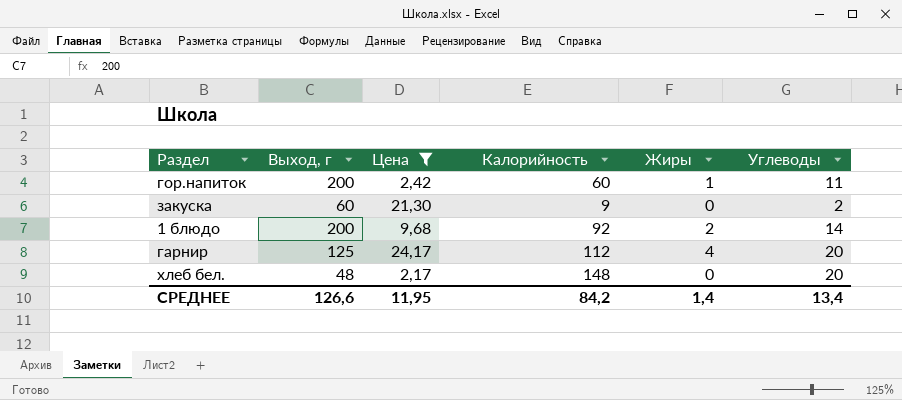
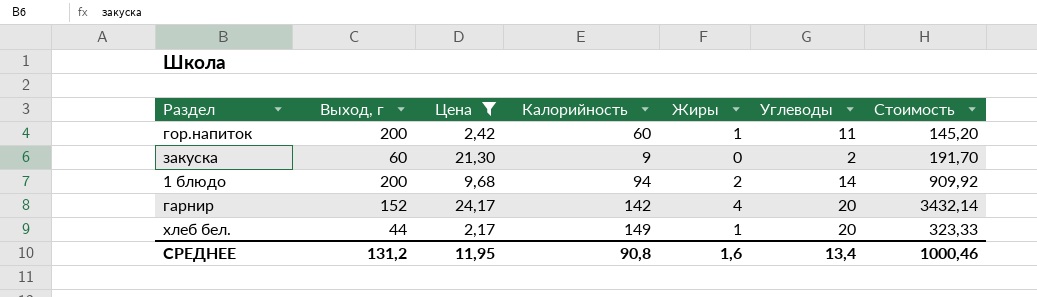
column Стоимость | formula: none -> [Цена] * [Калорийность]
1 блюдо | Калорийность: 92 -> 94
гарнир | Выход, г: 125 -> 152
гарнир | Калорийность: 112 -> 142
хлеб бел. | Выход, г: 48 -> 44
хлеб бел. | Калорийность: 148 -> 149
хлеб бел. | Жиры: 0 -> 1
СРЕДНЕЕ | Выход, г: 126,6 -> 131,2
СРЕДНЕЕ | Калорийность: 84,2 -> 90,8
СРЕДНЕЕ | Жиры: 1,4 -> 1,6

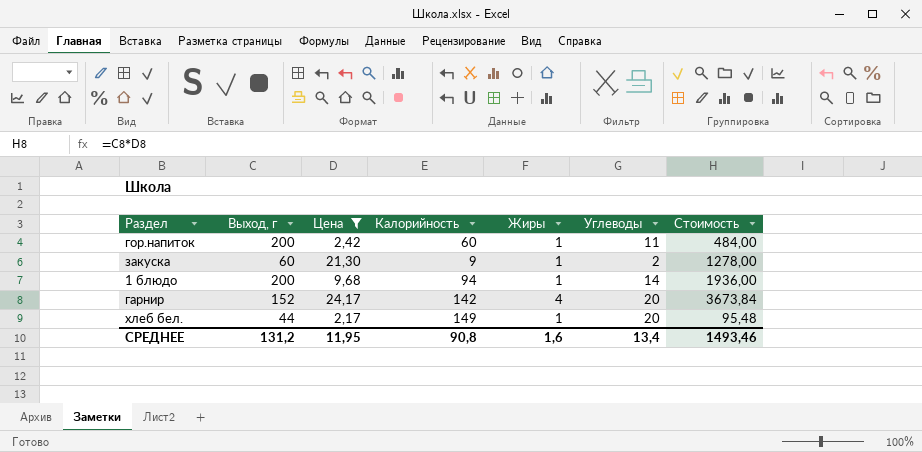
column Стоимость | formula: [Цена] * [Калорийность] -> [Выход, г] * [Цена]
закуска | Жиры: 0 -> 1
1 блюдо | Жиры: 2 -> 1
СРЕДНЕЕ | Стоимость: 1000,46 -> 1493,46

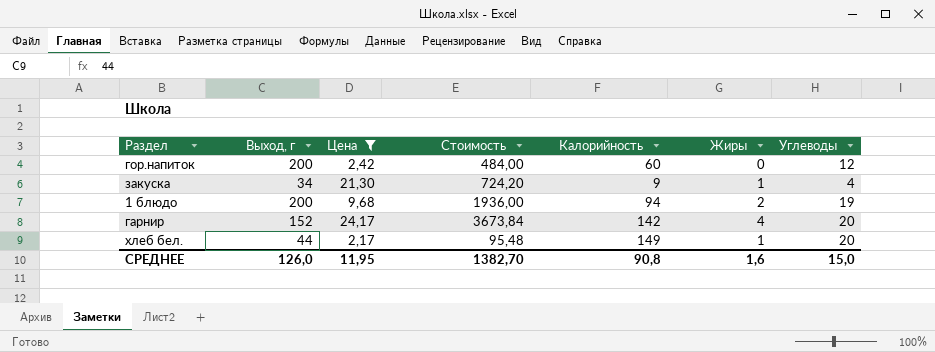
column Стоимость | position: 7 -> 4
гор.напиток | Жиры: 1 -> 0
гор.напиток | Углеводы: 11 -> 12
закуска | Выход, г: 60 -> 34
закуска | Стоимость: 1278,00 -> 724,20
закуска | Углеводы: 2 -> 4
1 блюдо | Жиры: 1 -> 2
1 блюдо | Углеводы: 14 -> 19
СРЕДНЕЕ | Выход, г: 131,2 -> 126,0
СРЕДНЕЕ | Стоимость: 1493,46 -> 1382,70
СРЕДНЕЕ | Углеводы: 13,4 -> 15,0

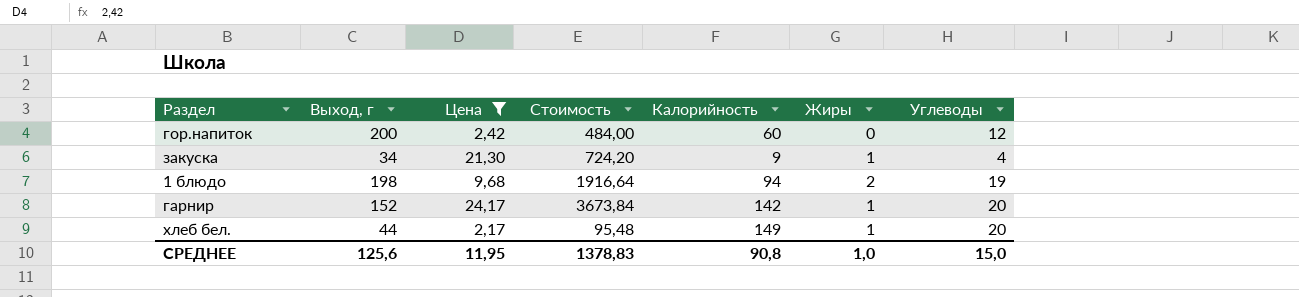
1 блюдо | Выход, г: 200 -> 198
1 блюдо | Стоимость: 1936,00 -> 1916,64
гарнир | Жиры: 4 -> 1
СРЕДНЕЕ | Выход, г: 126,0 -> 125,6
СРЕДНЕЕ | Стоимость: 1382,70 -> 1378,83
СРЕДНЕЕ | Жиры: 1,6 -> 1,0

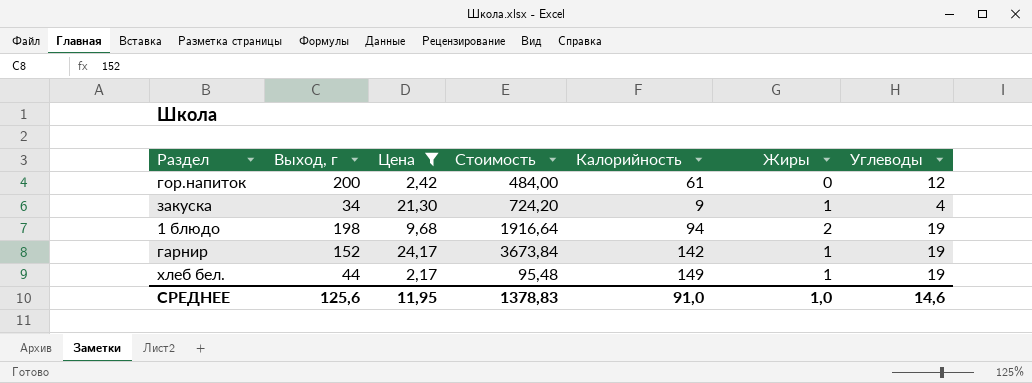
гор.напиток | Калорийность: 60 -> 61
гарнир | Углеводы: 20 -> 19
хлеб бел. | Углеводы: 20 -> 19
СРЕДНЕЕ | Калорийность: 90,8 -> 91,0
СРЕДНЕЕ | Углеводы: 15,0 -> 14,6

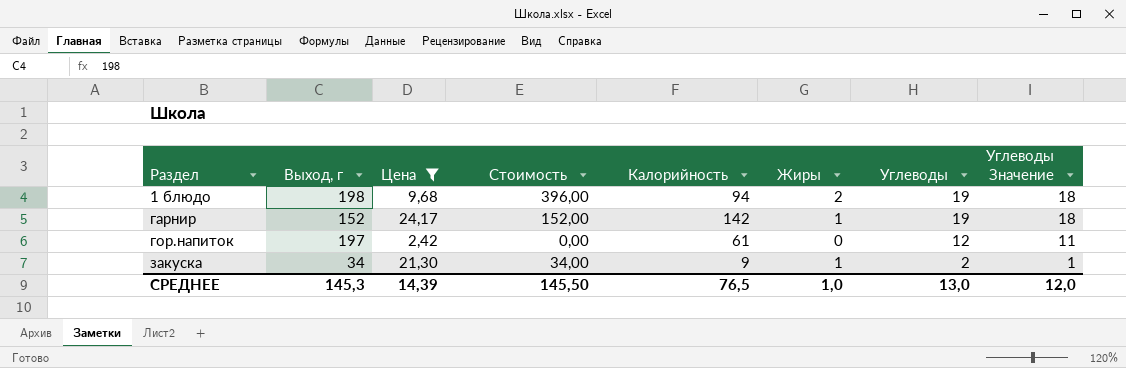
row order: none -> Раздел ascending
column Стоимость | formula: [Выход, г] * [Цена] -> [Выход, г] * [Жиры]
column Углеводы Значение | formula: none -> [Углеводы] - 1
row хлеб бел.: 44 | 2,17 | 95,48 | 149 | 1 | 19 -> none
гор.напиток | Выход, г: 200 -> 197
закуска | Углеводы: 4 -> 2
СРЕДНЕЕ | Выход, г: 125,6 -> 145,3
СРЕДНЕЕ | Цена: 11,95 -> 14,39
СРЕДНЕЕ | Стоимость: 1378,83 -> 145,50
СРЕДНЕЕ | Калорийность: 91,0 -> 76,5
СРЕДНЕЕ | Углеводы: 14,6 -> 13,0

